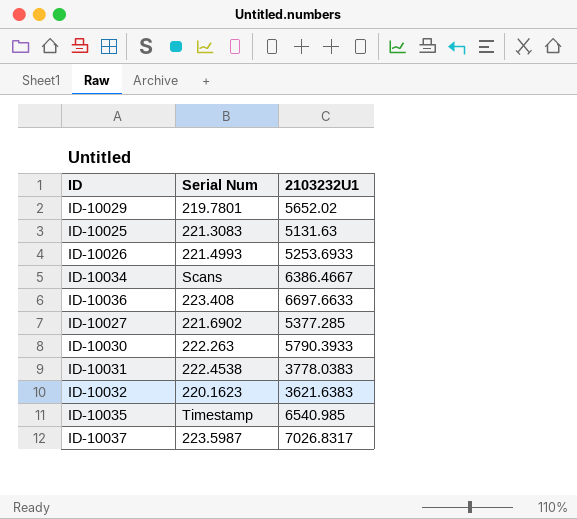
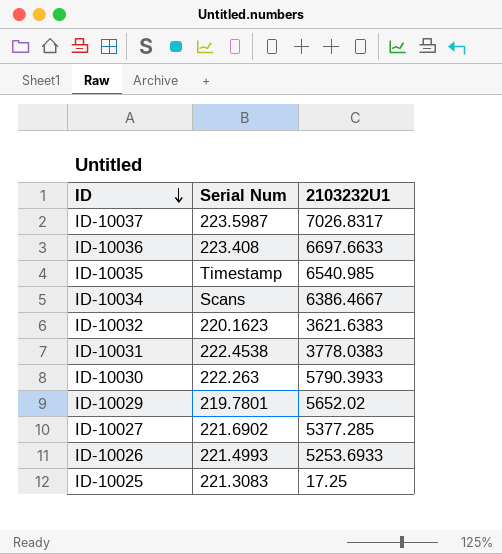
row order: none -> ID descending
ID-10025 | 2103232U1: 5131.63 -> 17.25

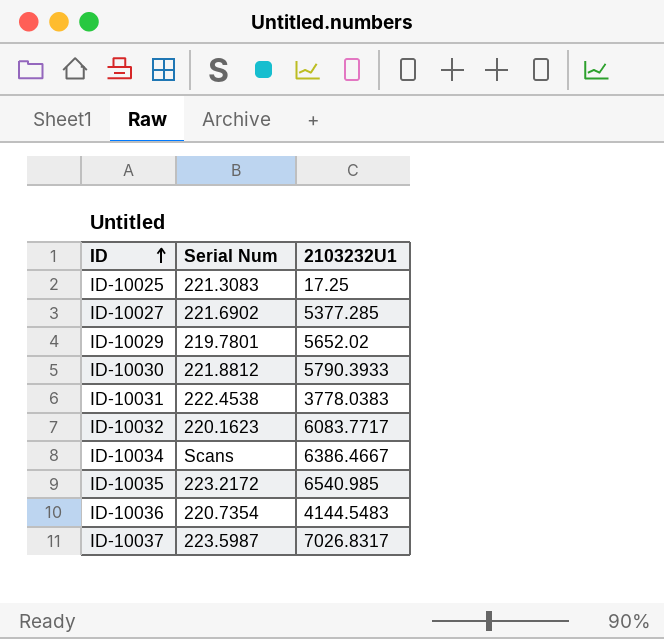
row order: ID descending -> ID ascending
row ID-10026: 221.4993 | 5253.6933 -> none
ID-10030 | Serial Num: 222.263 -> 221.8812
ID-10032 | 2103232U1: 3621.6383 -> 6083.7717
ID-10035 | Serial Num: Timestamp -> 223.2172
ID-10036 | Serial Num: 223.408 -> 220.7354
ID-10036 | 2103232U1: 6697.6633 -> 4144.5483

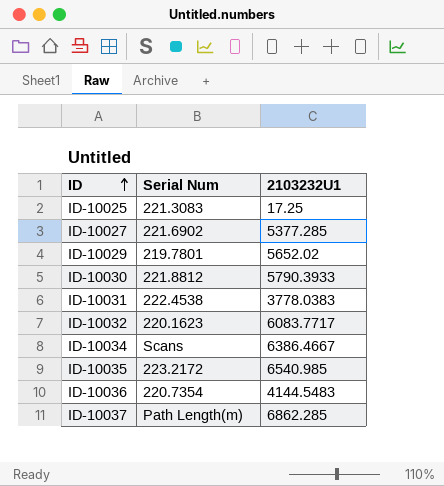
ID-10037 | Serial Num: 223.5987 -> Path Length(m)
ID-10037 | 2103232U1: 7026.8317 -> 6862.285

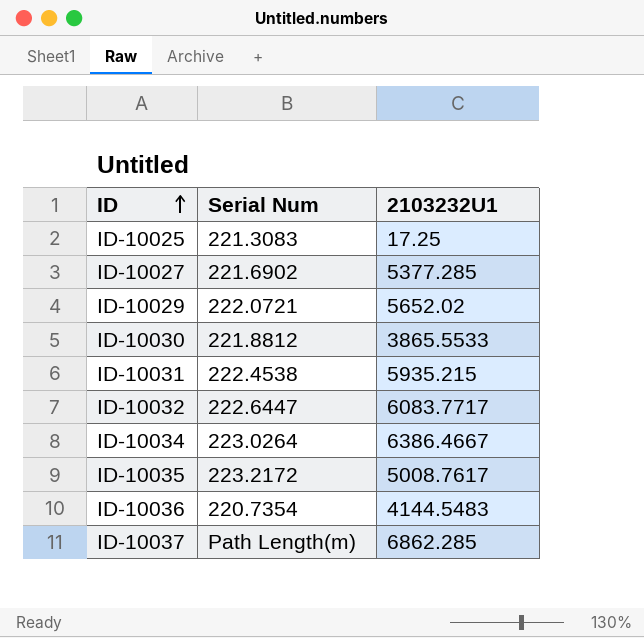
ID-10029 | Serial Num: 219.7801 -> 222.0721
ID-10030 | 2103232U1: 5790.3933 -> 3865.5533
ID-10031 | 2103232U1: 3778.0383 -> 5935.215
ID-10032 | Serial Num: 220.1623 -> 222.6447
ID-10034 | Serial Num: Scans -> 223.0264
ID-10035 | 2103232U1: 6540.985 -> 5008.7617

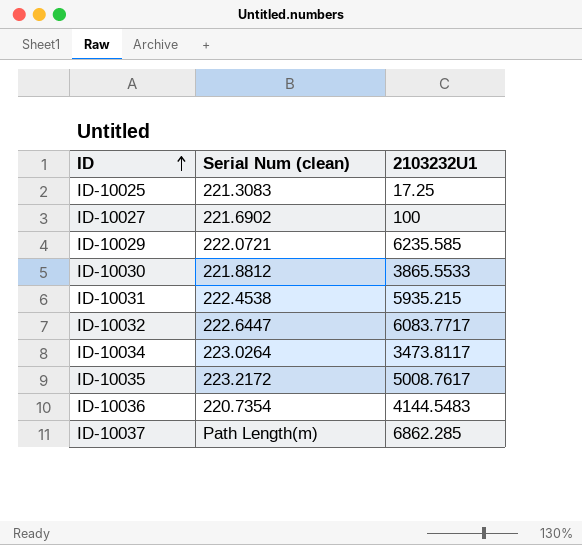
column name: Serial Num -> Serial Num (clean)
ID-10027 | 2103232U1: 5377.285 -> 100
ID-10029 | 2103232U1: 5652.02 -> 6235.585
ID-10034 | 2103232U1: 6386.4667 -> 3473.8117

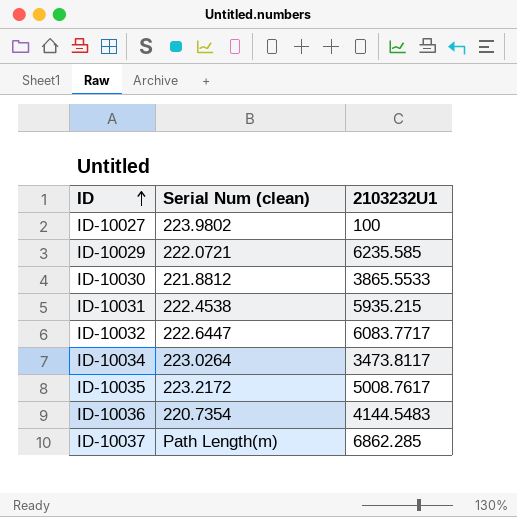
row ID-10025: 221.3083 | 17.25 -> none
ID-10027 | Serial Num (clean): 221.6902 -> 223.9802

